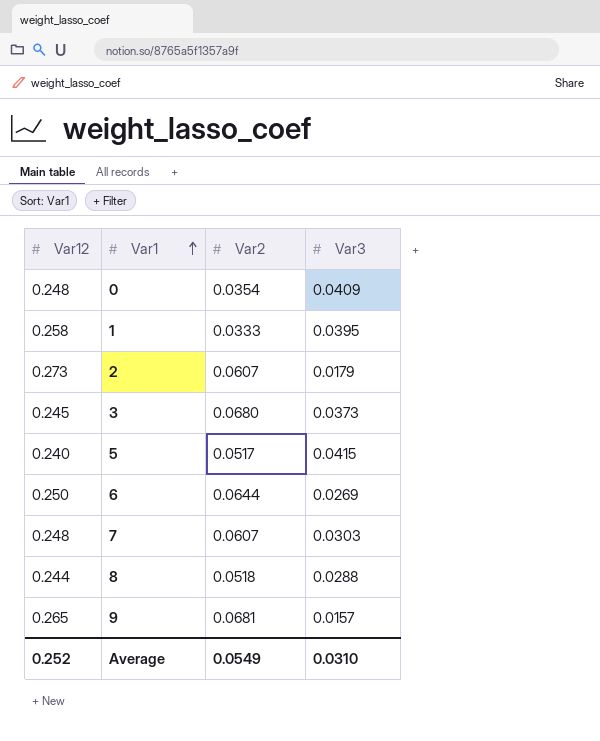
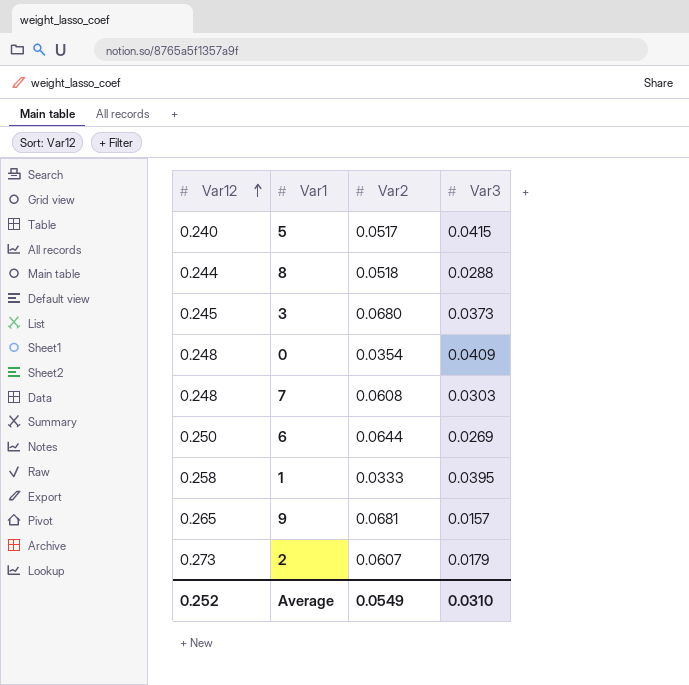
row order: Var1 ascending -> Var12 ascending
7 | Var2: 0.0607 -> 0.0608

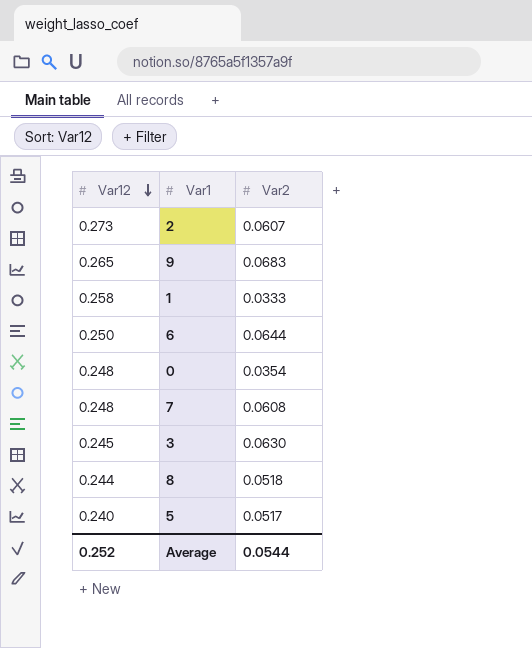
row order: Var12 ascending -> Var12 descending
column Var3 | position: 4 -> none
9 | Var2: 0.0681 -> 0.0683
3 | Var2: 0.0680 -> 0.0630
Average | Var2: 0.0549 -> 0.0544

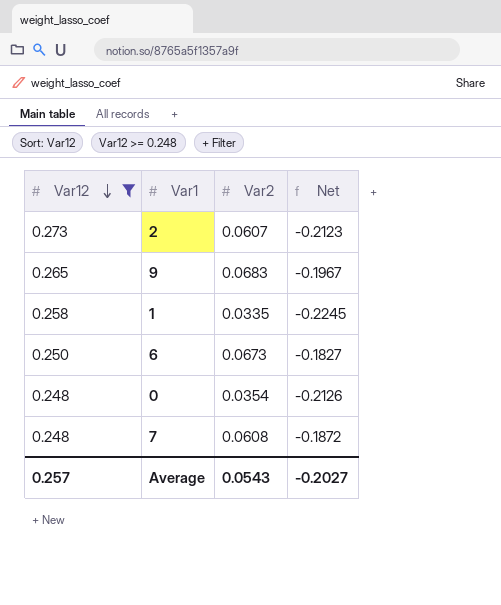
filter: none -> Var12 >= 0.248
column Net | formula: none -> [Var2] - [Var12]
1 | Var2: 0.0333 -> 0.0335
6 | Var2: 0.0644 -> 0.0673
Average | Var12: 0.252 -> 0.257
Average | Var2: 0.0544 -> 0.0543

